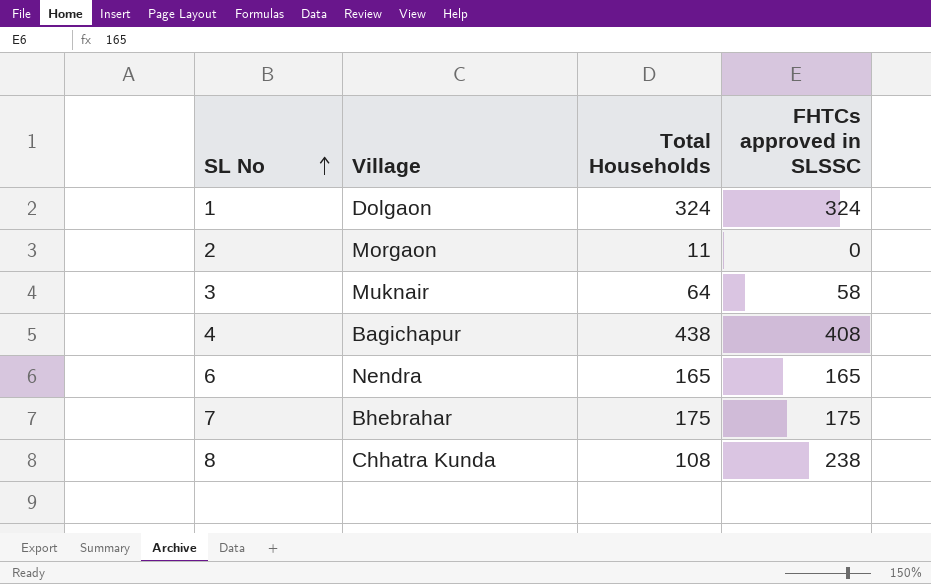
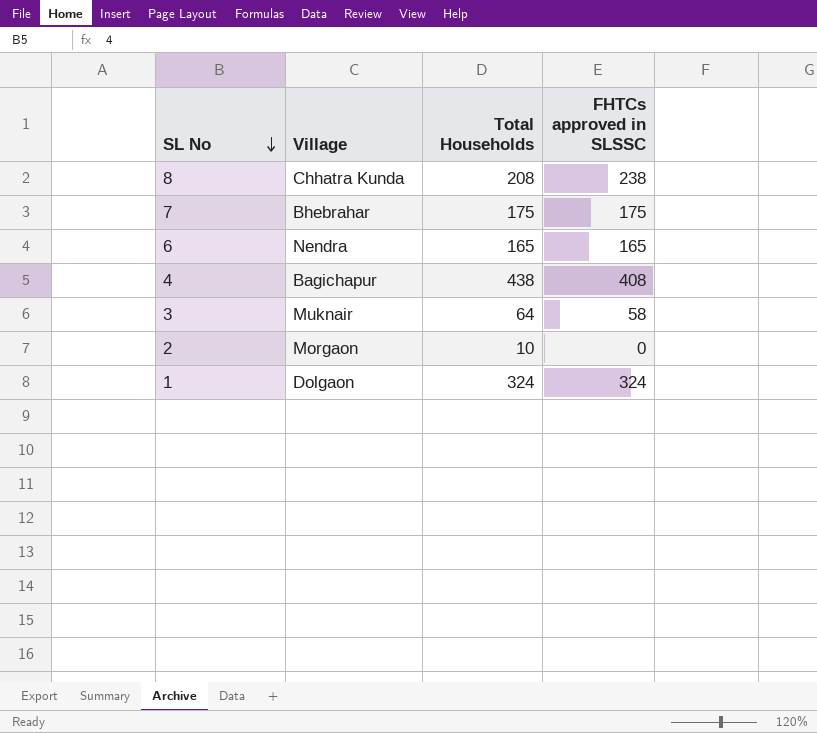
row order: SL No ascending -> SL No descending
8 | Total Households: 108 -> 208
2 | Total Households: 11 -> 10

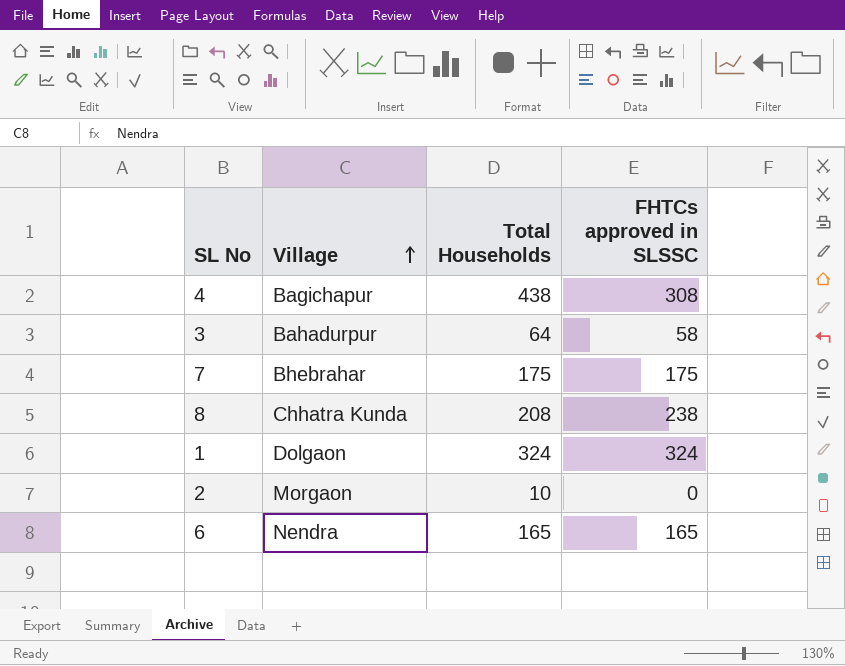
row order: SL No descending -> Village ascending
4 | FHTCs approved in SLSSC: 408 -> 308
3 | Village: Muknair -> Bahadurpur

